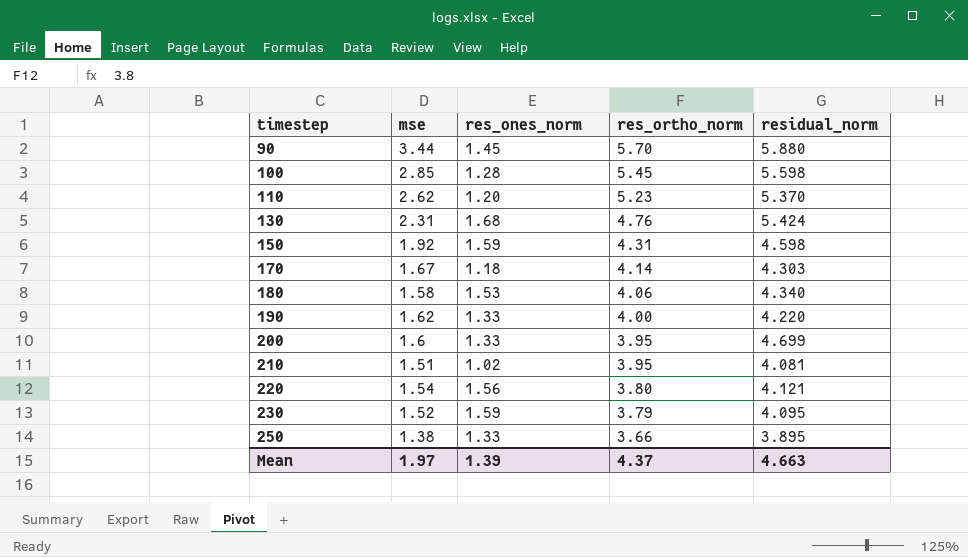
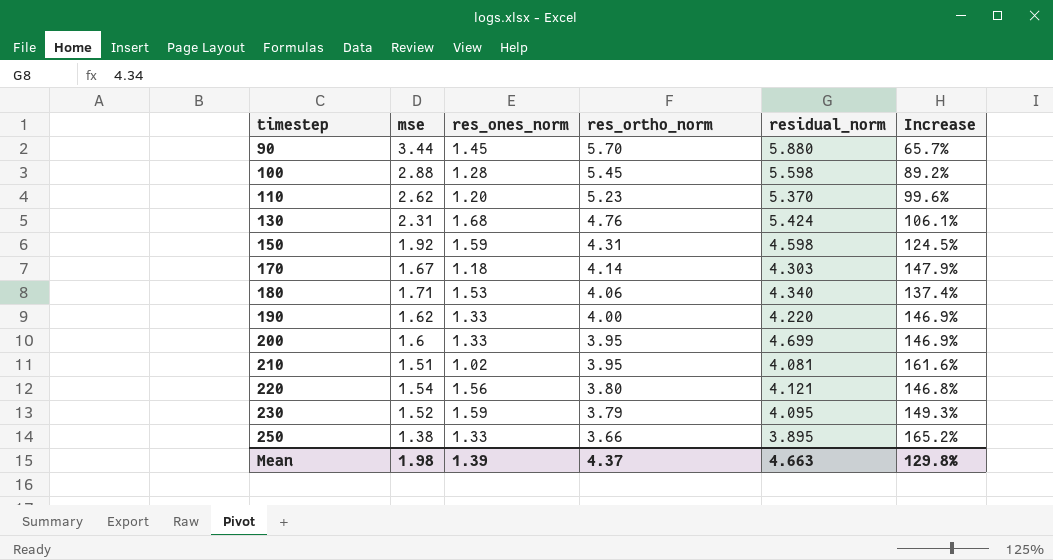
column Increase | formula: none -> ([res_ortho_norm] - [mse]) / [mse]
100 | mse: 2.85 -> 2.88
180 | mse: 1.58 -> 1.71
Mean | mse: 1.97 -> 1.98

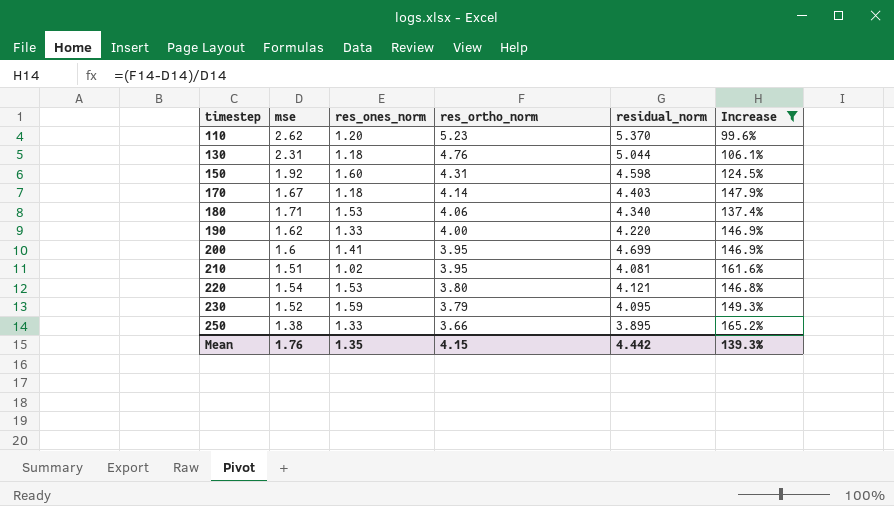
filter: none -> Increase >= 99.6%
130 | res_ones_norm: 1.68 -> 1.18
130 | residual_norm: 5.424 -> 5.044
150 | res_ones_norm: 1.59 -> 1.60
170 | residual_norm: 4.303 -> 4.403
200 | res_ones_norm: 1.33 -> 1.41
220 | res_ones_norm: 1.56 -> 1.53
Mean | mse: 1.98 -> 1.76
Mean | res_ones_norm: 1.39 -> 1.35
Mean | res_ortho_norm: 4.37 -> 4.15
Mean | residual_norm: 4.663 -> 4.442
Mean | Increase: 129.8% -> 139.3%

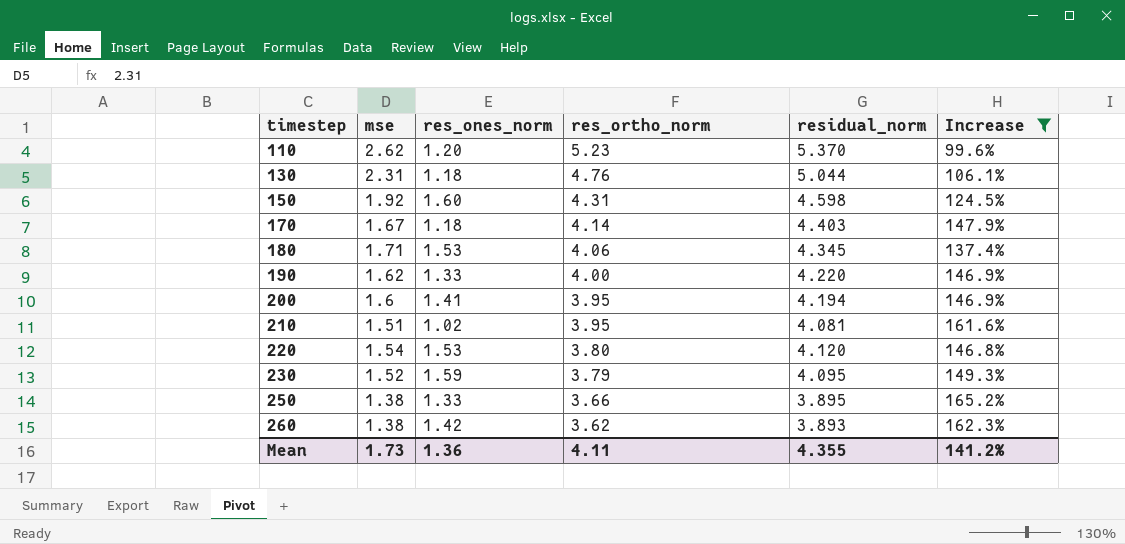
180 | residual_norm: 4.340 -> 4.345
200 | residual_norm: 4.699 -> 4.194
220 | residual_norm: 4.121 -> 4.120
row 260: none -> 1.38 | 1.42 | 3.62 | 3.893 | 162.3%
Mean | mse: 1.76 -> 1.73
Mean | res_ones_norm: 1.35 -> 1.36
Mean | res_ortho_norm: 4.15 -> 4.11
Mean | residual_norm: 4.442 -> 4.355
Mean | Increase: 139.3% -> 141.2%

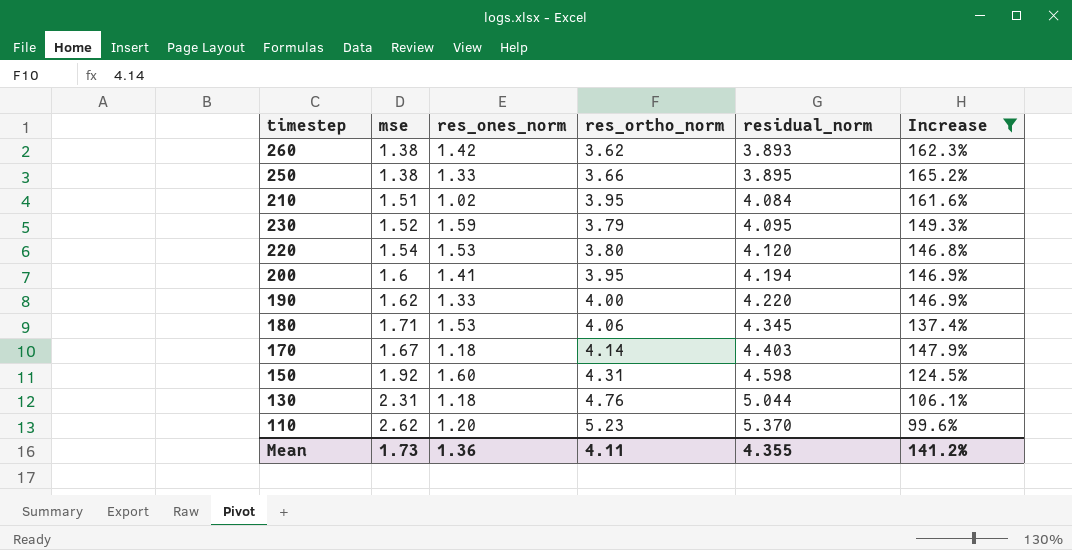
row order: timestep ascending -> residual_norm ascending
210 | residual_norm: 4.081 -> 4.084

